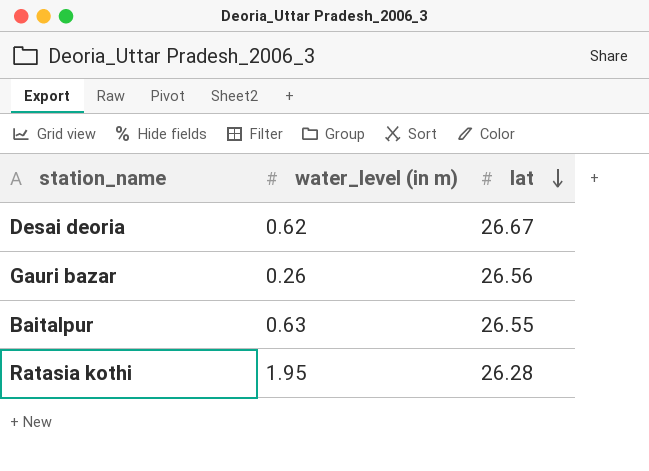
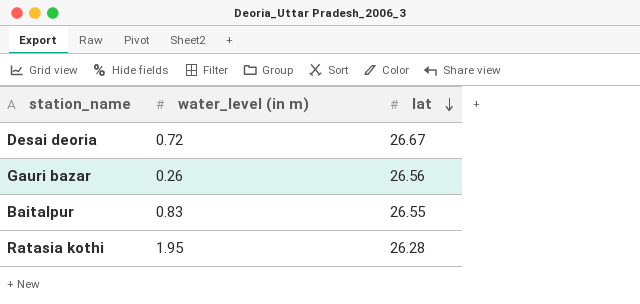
Desai deoria | water_level (in m): 0.62 -> 0.72
Baitalpur | water_level (in m): 0.63 -> 0.83

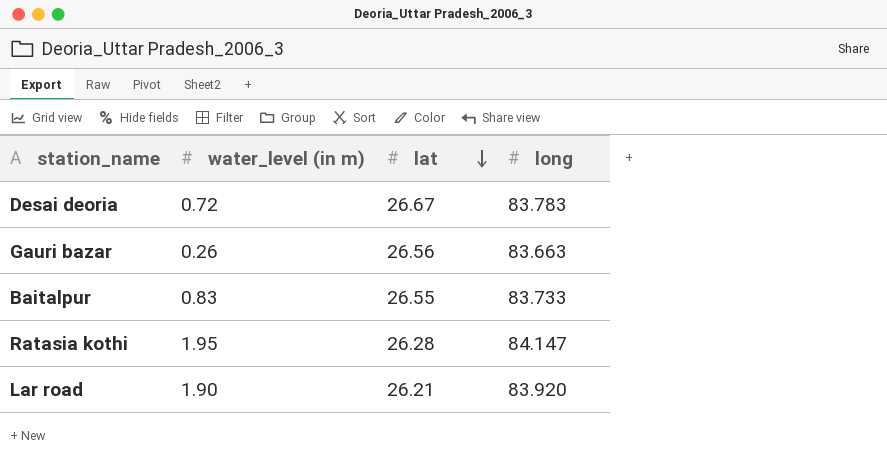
column long | position: none -> 4
row Lar road: none -> 1.90 | 26.21 | 83.920

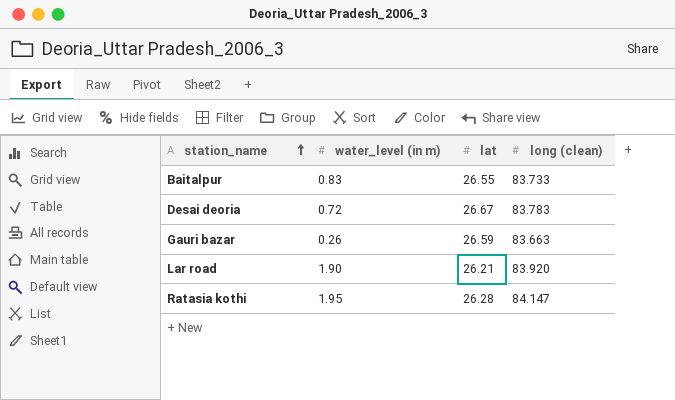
row order: lat descending -> station_name ascending
column name: long -> long (clean)
Gauri bazar | lat: 26.56 -> 26.59

